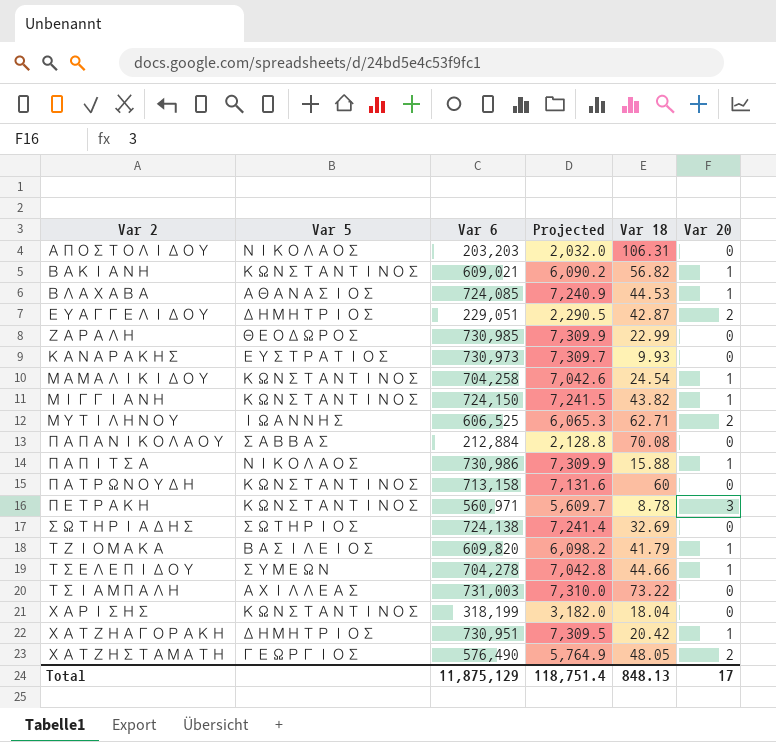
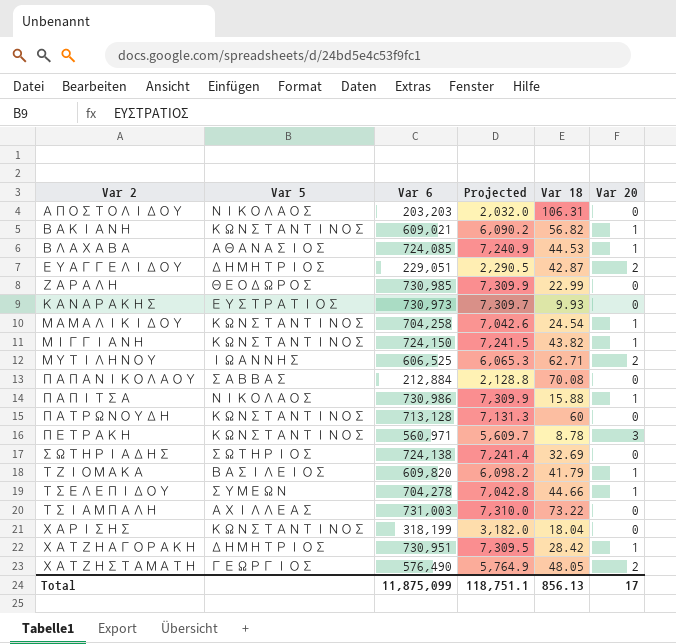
ΠΑΤΡΩΝΟΥΔΗ | Var 6: 713,158 -> 713,128
ΠΑΤΡΩΝΟΥΔΗ | Projected: 7,131.6 -> 7,131.3
ΧΑΤΖΗΑΓΟΡΑΚΗ | Var 18: 20.42 -> 28.42
Total | Var 6: 11,875,129 -> 11,875,099
Total | Projected: 118,751.4 -> 118,751.1
Total | Var 18: 848.13 -> 856.13

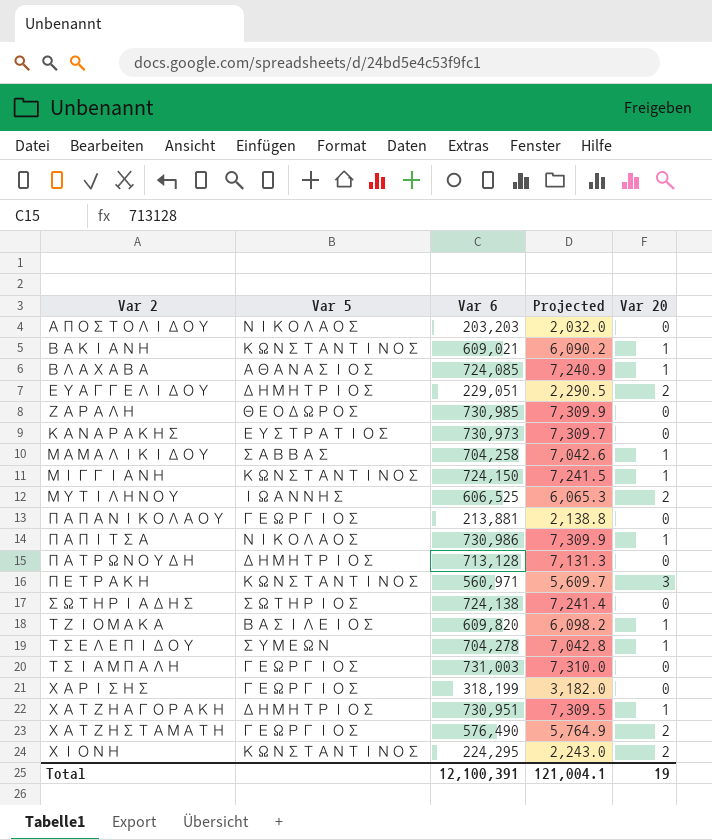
column Var 18 | position: 5 -> none
ΜΑΜΑΛΙΚΙΔΟΥ | Var 5: ΚΩΝΣΤΑΝΤΙΝΟΣ -> ΣΑΒΒΑΣ
ΠΑΠΑΝΙΚΟΛΑΟΥ | Var 5: ΣΑΒΒΑΣ -> ΓΕΩΡΓΙΟΣ
ΠΑΠΑΝΙΚΟΛΑΟΥ | Var 6: 212,884 -> 213,881
ΠΑΠΑΝΙΚΟΛΑΟΥ | Projected: 2,128.8 -> 2,138.8
ΠΑΤΡΩΝΟΥΔΗ | Var 5: ΚΩΝΣΤΑΝΤΙΝΟΣ -> ΔΗΜΗΤΡΙΟΣ
ΤΣΙΑΜΠΑΛΗ | Var 5: ΑΧΙΛΛΕΑΣ -> ΓΕΩΡΓΙΟΣ
ΧΑΡΙΣΗΣ | Var 5: ΚΩΝΣΤΑΝΤΙΝΟΣ -> ΓΕΩΡΓΙΟΣ
row ΧΙΟΝΗ: none -> ΚΩΝΣΤΑΝΤΙΝΟΣ | 224,295 | 2,243.0 | 2
Total | Var 6: 11,875,099 -> 12,100,391
Total | Projected: 118,751.1 -> 121,004.1
Total | Var 20: 17 -> 19

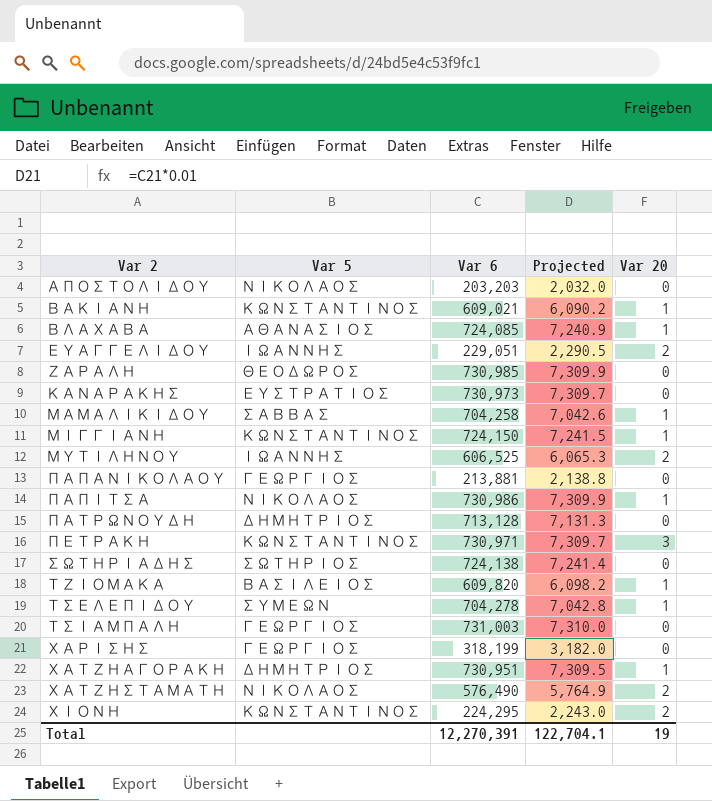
ΕΥΑΓΓΕΛΙΔΟΥ | Var 5: ΔΗΜΗΤΡΙΟΣ -> ΙΩΑΝΝΗΣ
ΠΕΤΡΑΚΗ | Var 6: 560,971 -> 730,971
ΠΕΤΡΑΚΗ | Projected: 5,609.7 -> 7,309.7
ΧΑΤΖΗΣΤΑΜΑΤΗ | Var 5: ΓΕΩΡΓΙΟΣ -> ΝΙΚΟΛΑΟΣ
Total | Var 6: 12,100,391 -> 12,270,391
Total | Projected: 121,004.1 -> 122,704.1

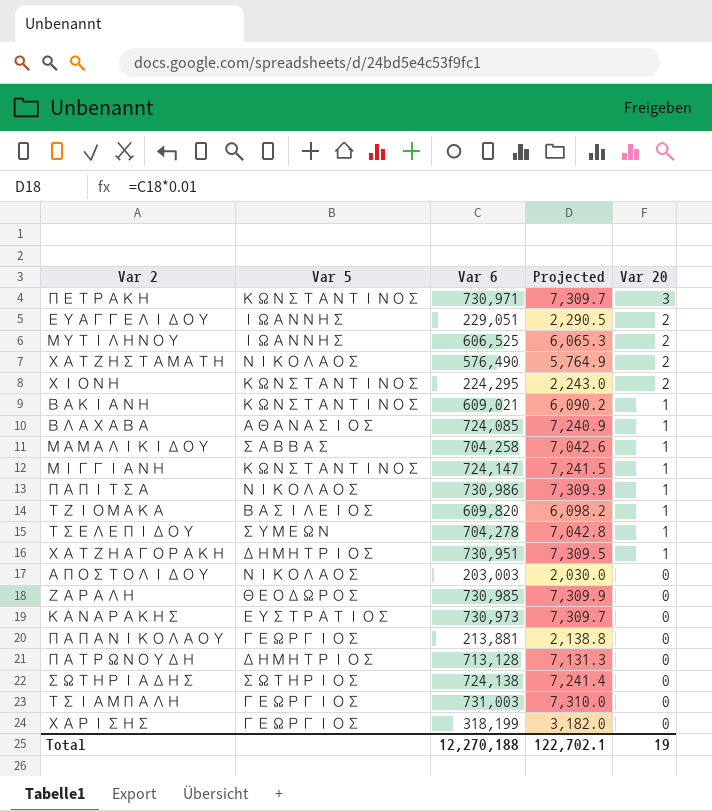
row order: Var 2 ascending -> Var 20 descending
ΜΙΓΓΙΑΝΗ | Var 6: 724,150 -> 724,147
ΑΠΟΣΤΟΛΙΔΟΥ | Var 6: 203,203 -> 203,003
ΑΠΟΣΤΟΛΙΔΟΥ | Projected: 2,032.0 -> 2,030.0
Total | Var 6: 12,270,391 -> 12,270,188
Total | Projected: 122,704.1 -> 122,702.1

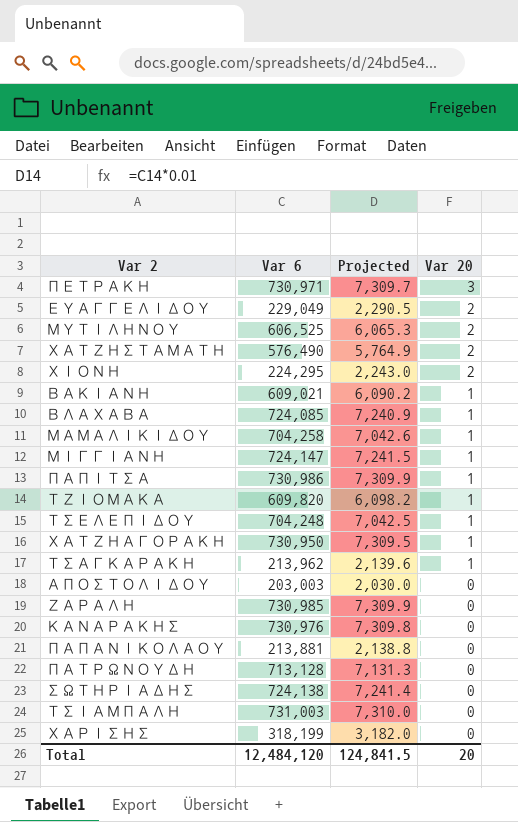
column Var 5 | position: 2 -> none
ΕΥΑΓΓΕΛΙΔΟΥ | Var 6: 229,051 -> 229,049
ΤΣΕΛΕΠΙΔΟΥ | Var 6: 704,278 -> 704,248
ΤΣΕΛΕΠΙΔΟΥ | Projected: 7,042.8 -> 7,042.5
ΧΑΤΖΗΑΓΟΡΑΚΗ | Var 6: 730,951 -> 730,950
row ΤΣΑΓΚΑΡΑΚΗ: none -> 213,962 | 2,139.6 | 1
ΚΑΝΑΡΑΚΗΣ | Var 6: 730,973 -> 730,976
ΚΑΝΑΡΑΚΗΣ | Projected: 7,309.7 -> 7,309.8
Total | Var 6: 12,270,188 -> 12,484,120
Total | Projected: 122,702.1 -> 124,841.5
Total | Var 20: 19 -> 20

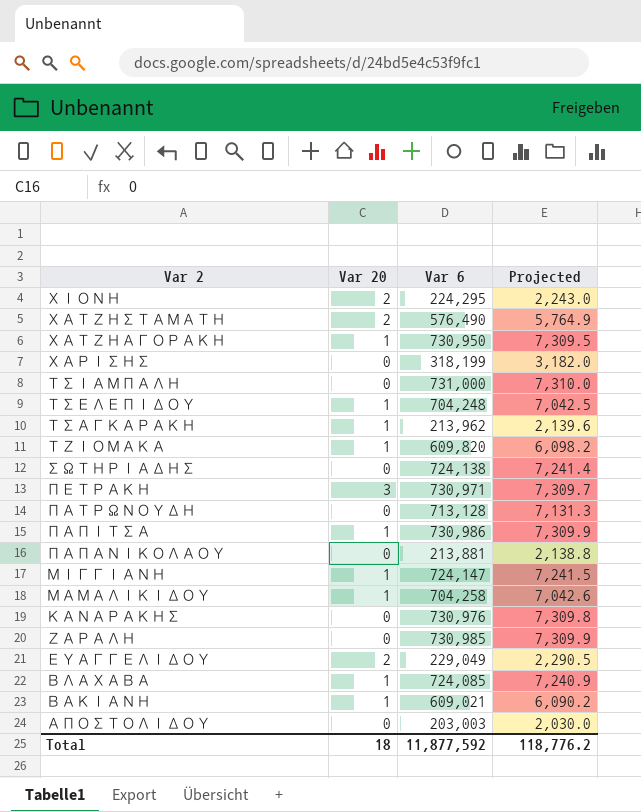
row order: Var 20 descending -> Var 2 descending
column Var 20 | position: 4 -> 2
row ΜΥΤΙΛΗΝΟΥ: 606,525 | 6,065.3 | 2 -> none
ΤΣΙΑΜΠΑΛΗ | Var 6: 731,003 -> 731,000
Total | Var 20: 20 -> 18
Total | Var 6: 12,484,120 -> 11,877,592
Total | Projected: 124,841.5 -> 118,776.2

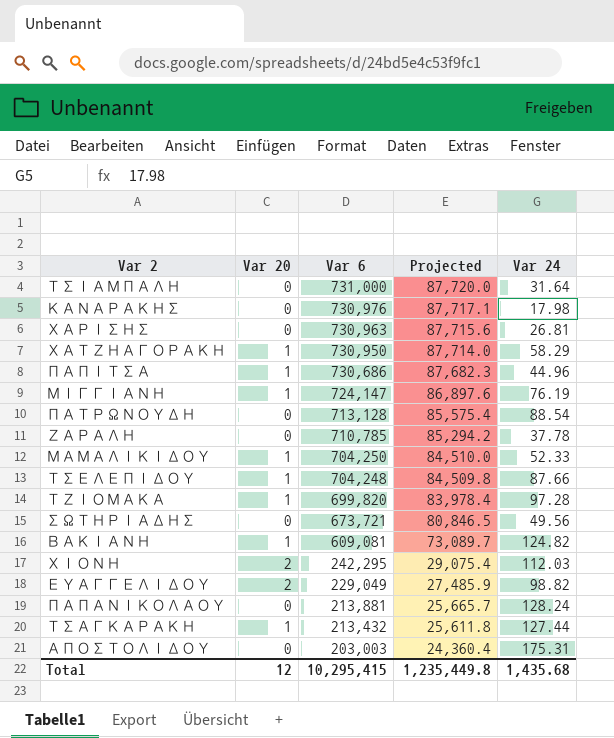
row order: Var 2 descending -> Var 6 descending
column Projected | formula: [Var 6] * 0.01 -> [Var 6] * 0.12
column Var 24 | position: none -> 5
row ΧΑΤΖΗΣΤΑΜΑΤΗ: 2 | 576,490 | 5,764.9 -> none
row ΠΕΤΡΑΚΗ: 3 | 730,971 | 7,309.7 -> none
row ΒΛΑΧΑΒΑ: 1 | 724,085 | 7,240.9 -> none
ΧΑΡΙΣΗΣ | Var 6: 318,199 -> 730,963
ΠΑΠΙΤΣΑ | Var 6: 730,986 -> 730,686
ΖΑΡΑΛΗ | Var 6: 730,985 -> 710,785
ΜΑΜΑΛΙΚΙΔΟΥ | Var 6: 704,258 -> 704,250
ΤΖΙΟΜΑΚΑ | Var 6: 609,820 -> 699,820
ΣΩΤΗΡΙΑΔΗΣ | Var 6: 724,138 -> 673,721
ΒΑΚΙΑΝΗ | Var 6: 609,021 -> 609,081
ΧΙΟΝΗ | Var 6: 224,295 -> 242,295
ΤΣΑΓΚΑΡΑΚΗ | Var 6: 213,962 -> 213,432
Total | Var 20: 18 -> 12
Total | Var 6: 11,877,592 -> 10,295,415
Total | Projected: 118,776.2 -> 1,235,449.8

